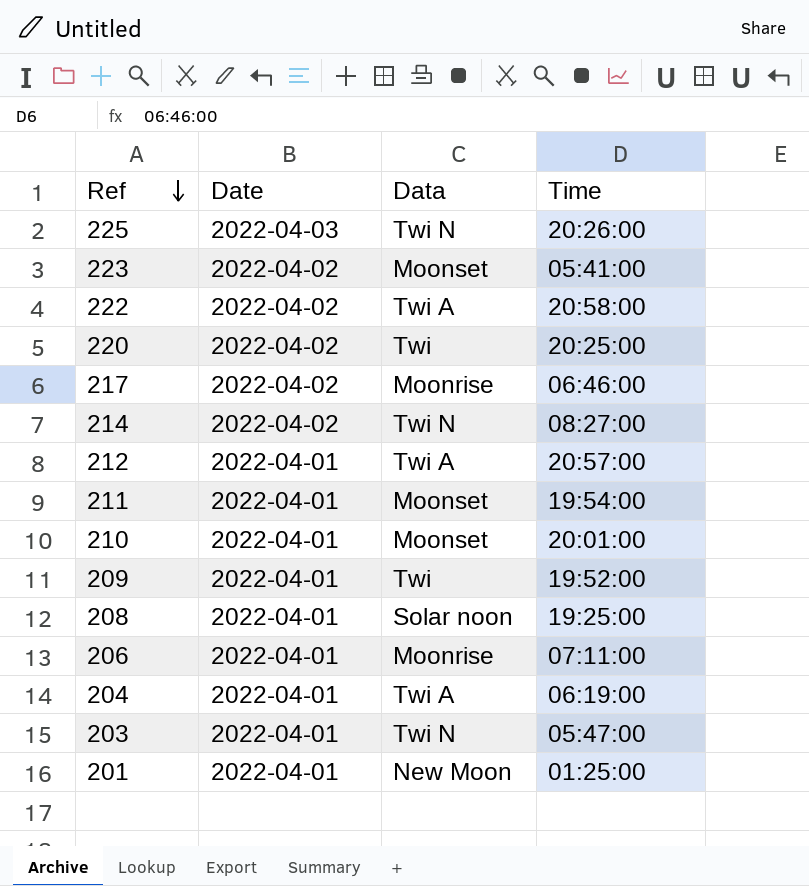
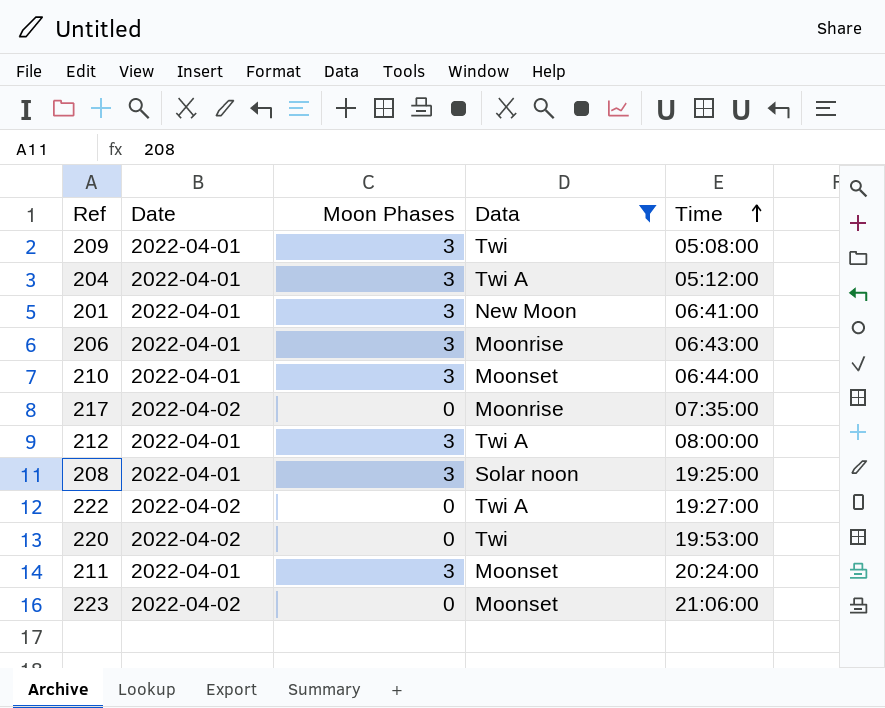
filter: none -> Data != Twi N
row order: Ref descending -> Time ascending
column Moon Phases | position: none -> 3
209 | Time: 19:52:00 -> 05:08:00
204 | Time: 06:19:00 -> 05:12:00
201 | Time: 01:25:00 -> 06:41:00
206 | Time: 07:11:00 -> 06:43:00
210 | Time: 20:01:00 -> 06:44:00
217 | Time: 06:46:00 -> 07:35:00
212 | Time: 20:57:00 -> 08:00:00
222 | Time: 20:58:00 -> 19:27:00
220 | Time: 20:25:00 -> 19:53:00
211 | Time: 19:54:00 -> 20:24:00
223 | Time: 05:41:00 -> 21:06:00

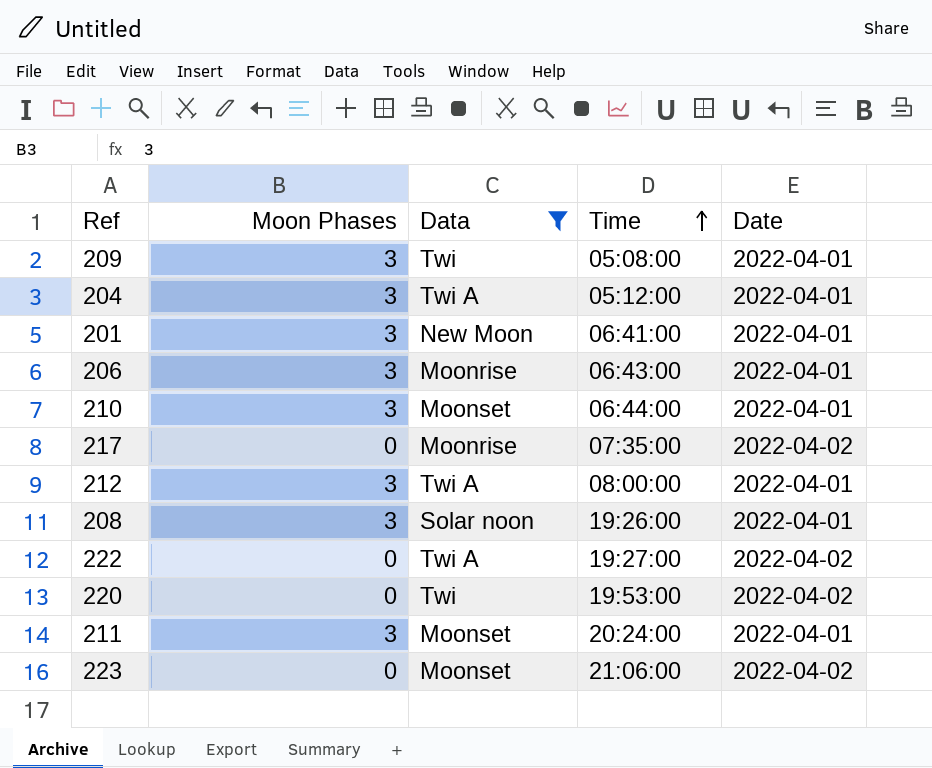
column Date | position: 2 -> 5
208 | Time: 19:25:00 -> 19:26:00

